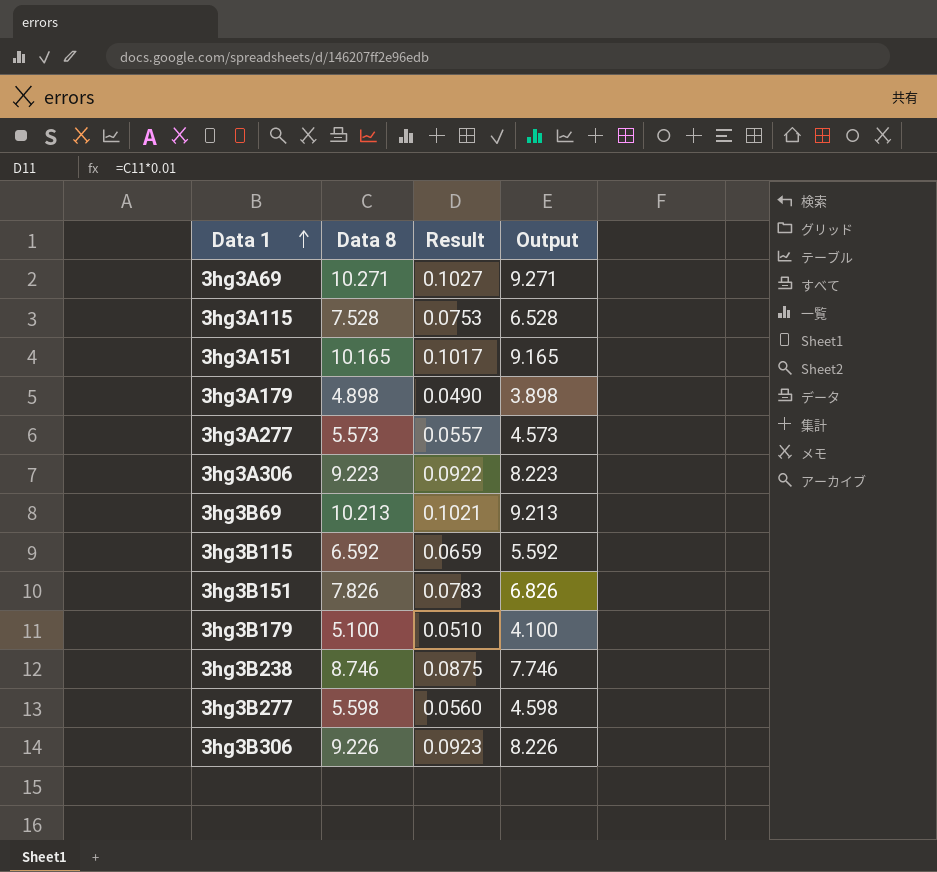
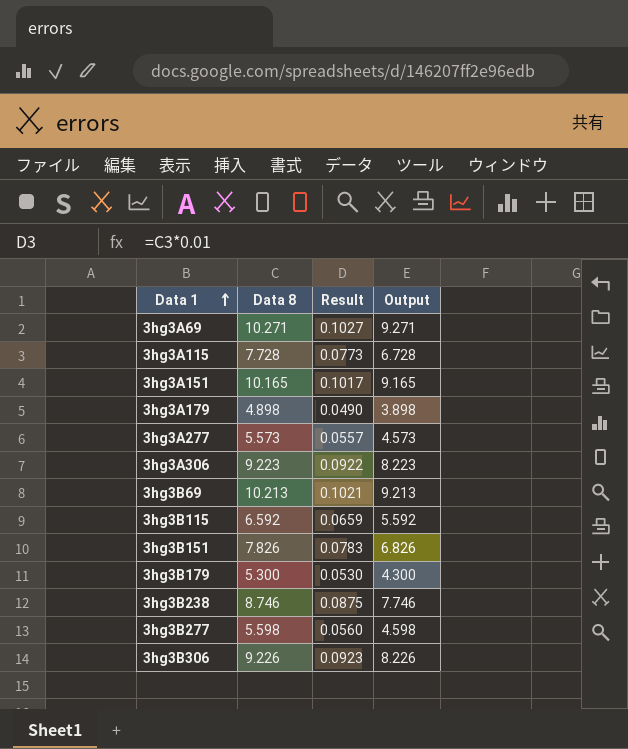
3hg3A115 | Data 8: 7.528 -> 7.728
3hg3A115 | Result: 0.0753 -> 0.0773
3hg3A115 | Output: 6.528 -> 6.728
3hg3B179 | Data 8: 5.100 -> 5.300
3hg3B179 | Result: 0.0510 -> 0.0530
3hg3B179 | Output: 4.100 -> 4.300

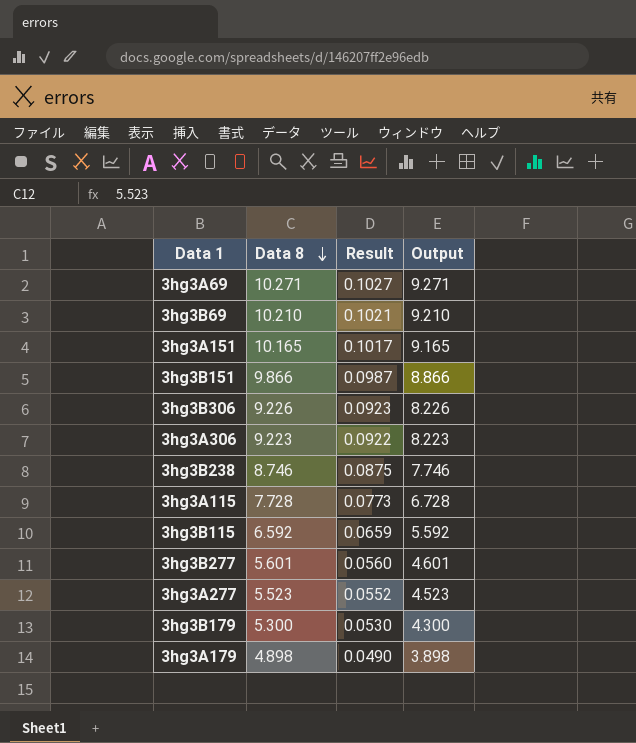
row order: Data 1 ascending -> Data 8 descending
3hg3B69 | Data 8: 10.213 -> 10.210
3hg3B69 | Output: 9.213 -> 9.210
3hg3B151 | Data 8: 7.826 -> 9.866
3hg3B151 | Result: 0.0783 -> 0.0987
3hg3B151 | Output: 6.826 -> 8.866
3hg3B277 | Data 8: 5.598 -> 5.601
3hg3B277 | Output: 4.598 -> 4.601
3hg3A277 | Data 8: 5.573 -> 5.523
3hg3A277 | Result: 0.0557 -> 0.0552
3hg3A277 | Output: 4.573 -> 4.523

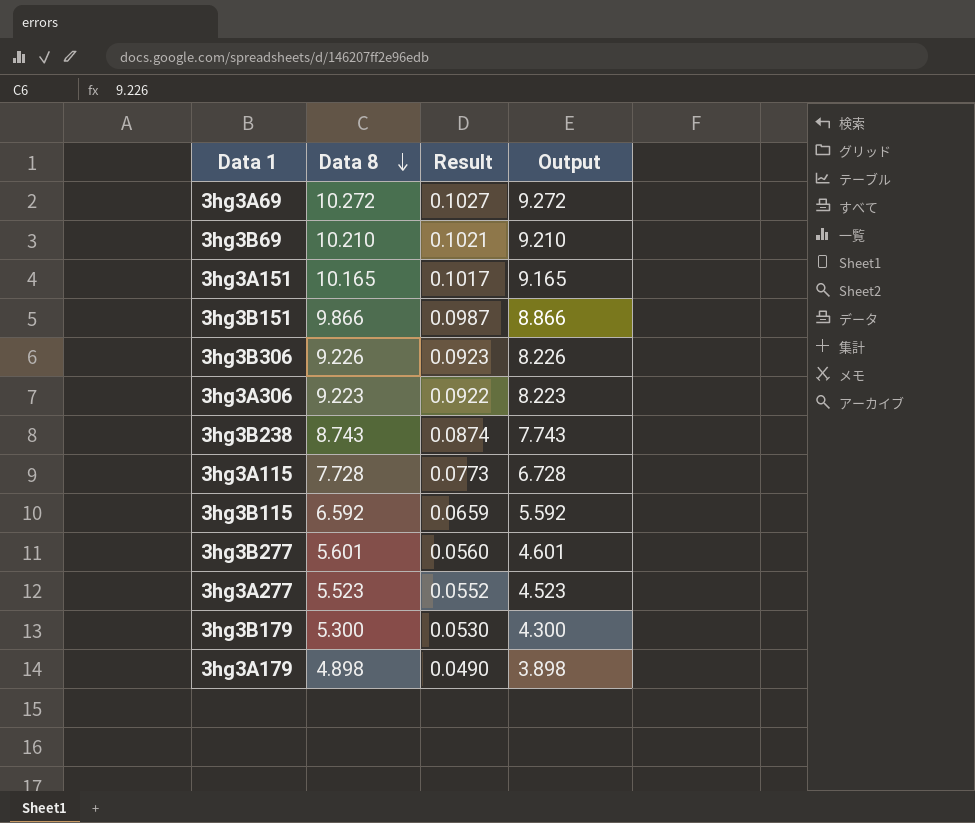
3hg3A69 | Data 8: 10.271 -> 10.272
3hg3A69 | Output: 9.271 -> 9.272
3hg3B238 | Data 8: 8.746 -> 8.743
3hg3B238 | Result: 0.0875 -> 0.0874
3hg3B238 | Output: 7.746 -> 7.743

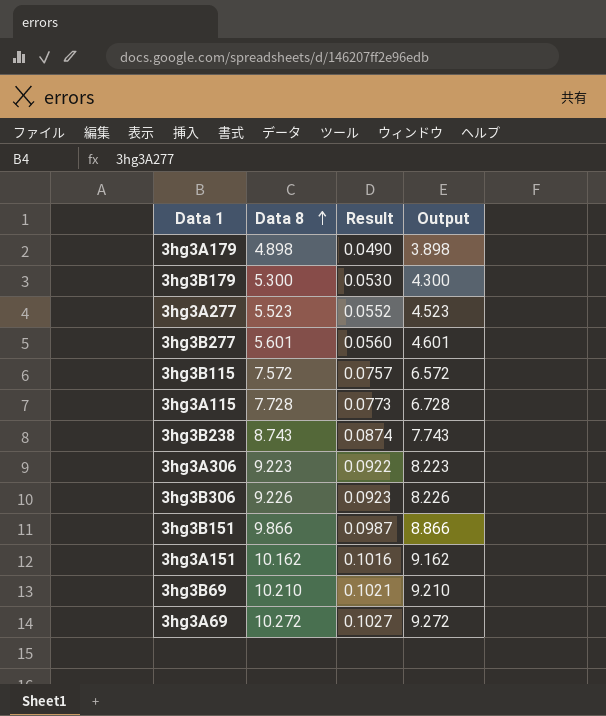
row order: Data 8 descending -> Data 8 ascending
3hg3B115 | Data 8: 6.592 -> 7.572
3hg3B115 | Result: 0.0659 -> 0.0757
3hg3B115 | Output: 5.592 -> 6.572
3hg3A151 | Data 8: 10.165 -> 10.162
3hg3A151 | Result: 0.1017 -> 0.1016
3hg3A151 | Output: 9.165 -> 9.162

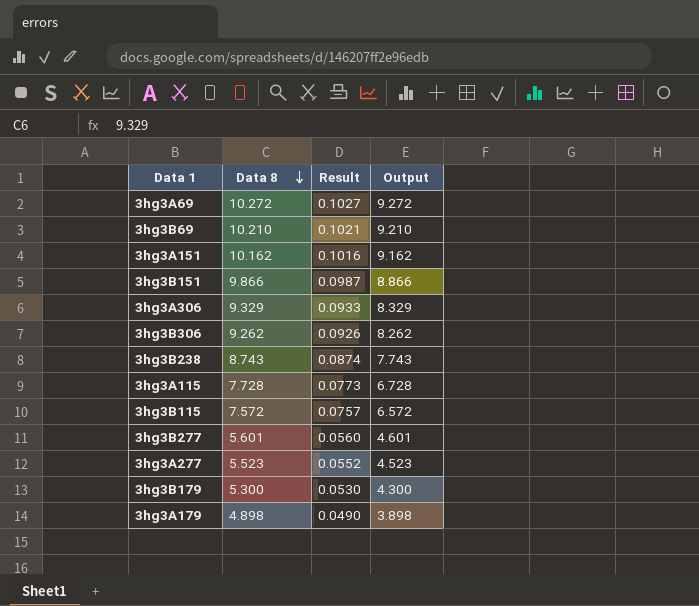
row order: Data 8 ascending -> Data 8 descending
3hg3A306 | Data 8: 9.223 -> 9.329
3hg3A306 | Result: 0.0922 -> 0.0933
3hg3A306 | Output: 8.223 -> 8.329
3hg3B306 | Data 8: 9.226 -> 9.262
3hg3B306 | Result: 0.0923 -> 0.0926
3hg3B306 | Output: 8.226 -> 8.262

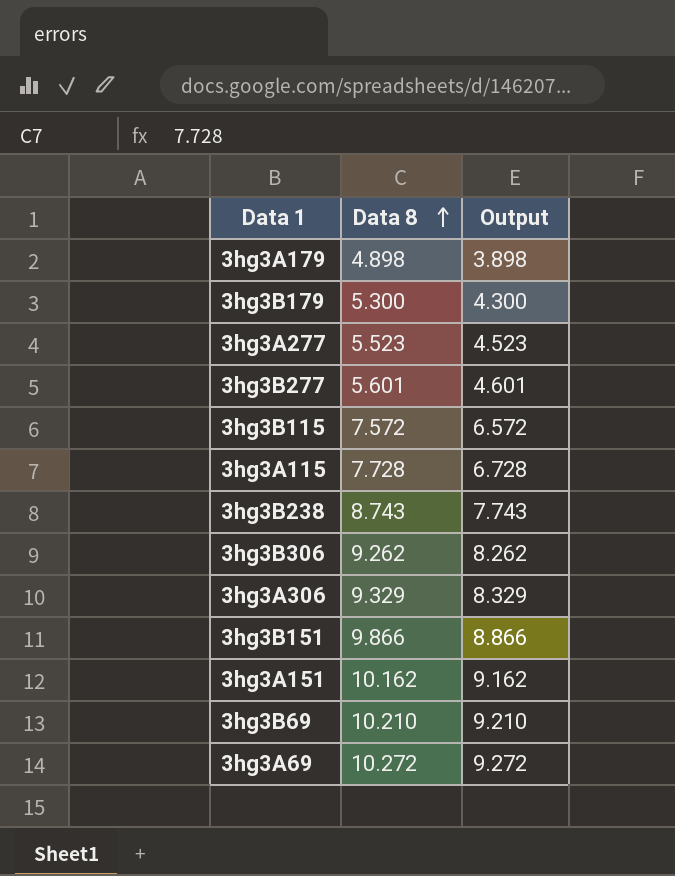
row order: Data 8 descending -> Data 8 ascending
column Result | formula: [Data 8] * 0.01 -> none

